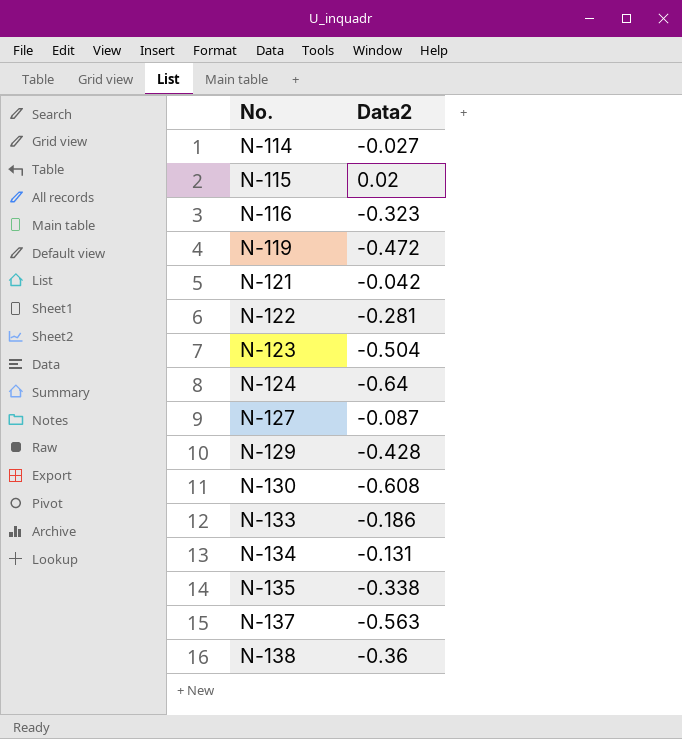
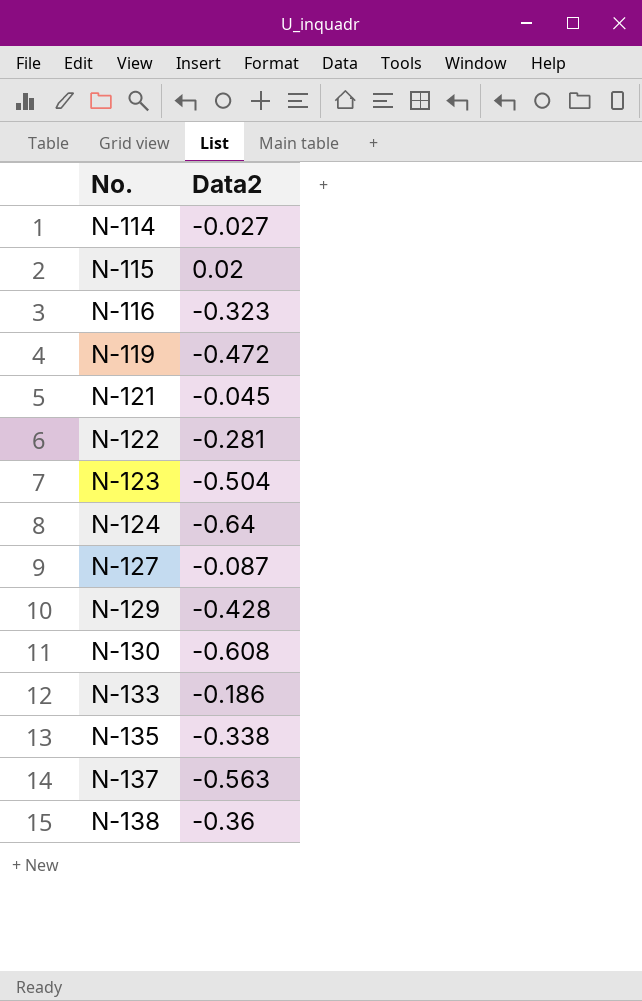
row N-134: -0.131 -> none
N-121 | Data2: -0.042 -> -0.045

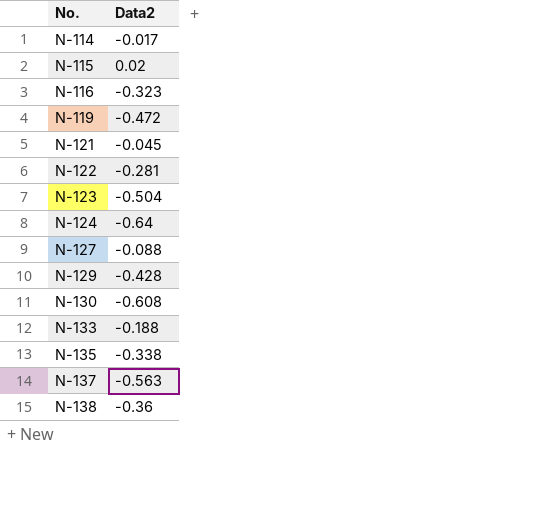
N-114 | Data2: -0.027 -> -0.017
N-127 | Data2: -0.087 -> -0.088
N-133 | Data2: -0.186 -> -0.188

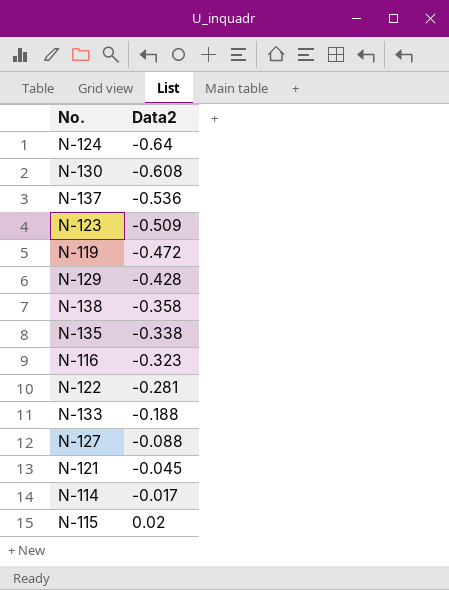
row order: No. ascending -> Data2 ascending
N-137 | Data2: -0.563 -> -0.536
N-123 | Data2: -0.504 -> -0.509
N-138 | Data2: -0.36 -> -0.358

